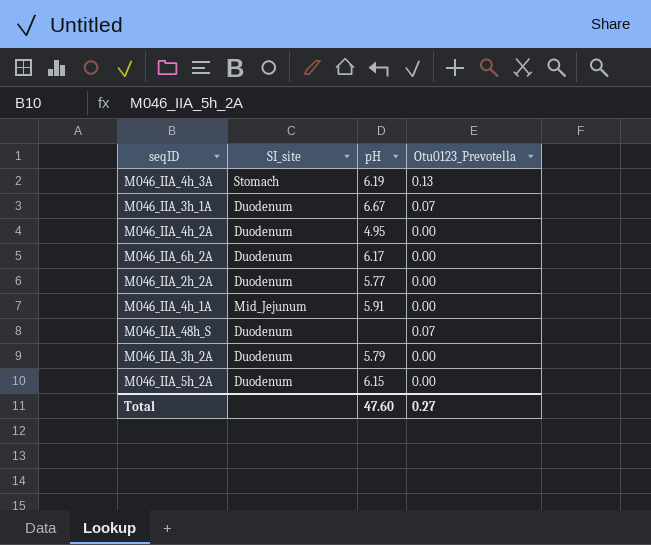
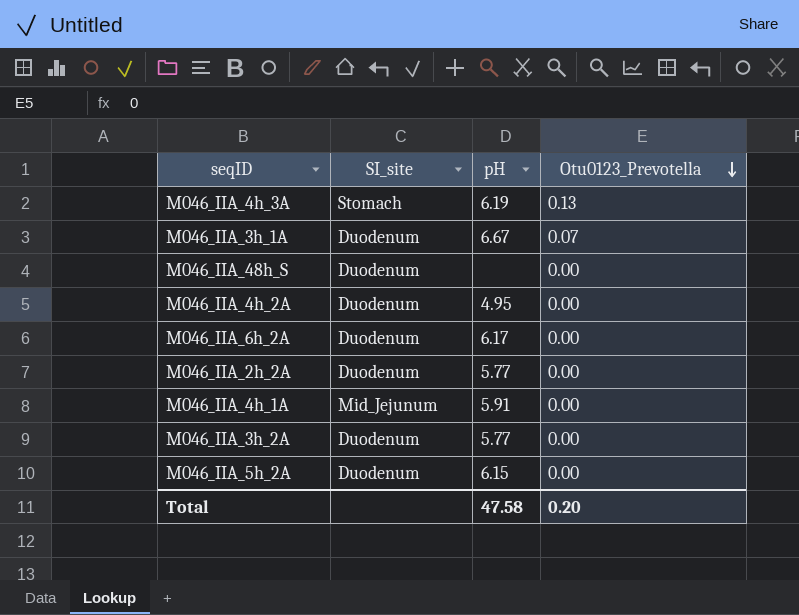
row order: none -> Otu0123_Prevotella descending
M046_IIA_48h_S | Otu0123_Prevotella: 0.07 -> 0.00
M046_IIA_3h_2A | pH: 5.79 -> 5.77
Total | pH: 47.60 -> 47.58
Total | Otu0123_Prevotella: 0.27 -> 0.20

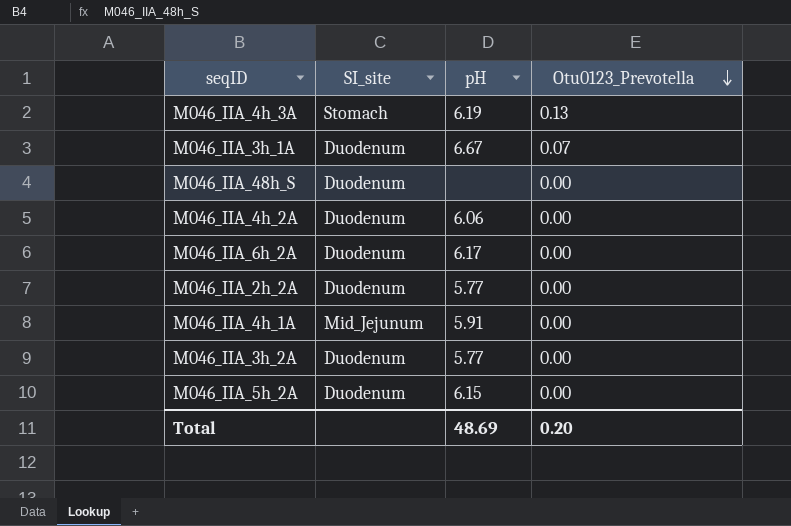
M046_IIA_4h_2A | pH: 4.95 -> 6.06
Total | pH: 47.58 -> 48.69

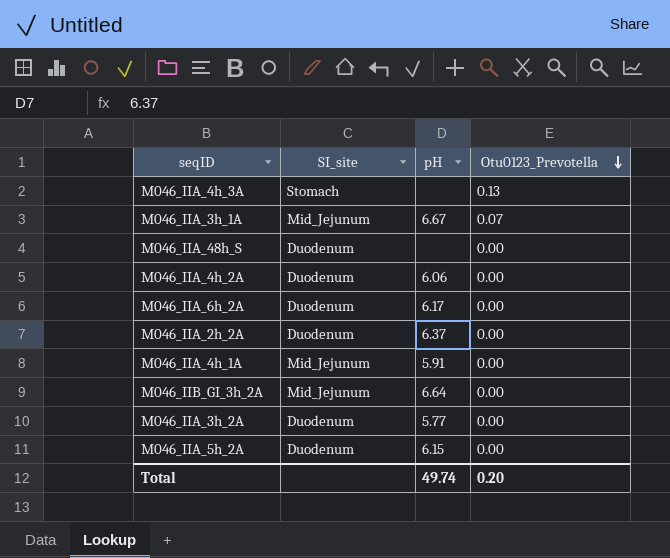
M046_IIA_4h_3A | pH: 6.19 -> none
M046_IIA_3h_1A | SI_site: Duodenum -> Mid_Jejunum
M046_IIA_2h_2A | pH: 5.77 -> 6.37
row M046_IIB_GI_3h_2A: none -> Mid_Jejunum | 6.64 | 0.00
Total | pH: 48.69 -> 49.74

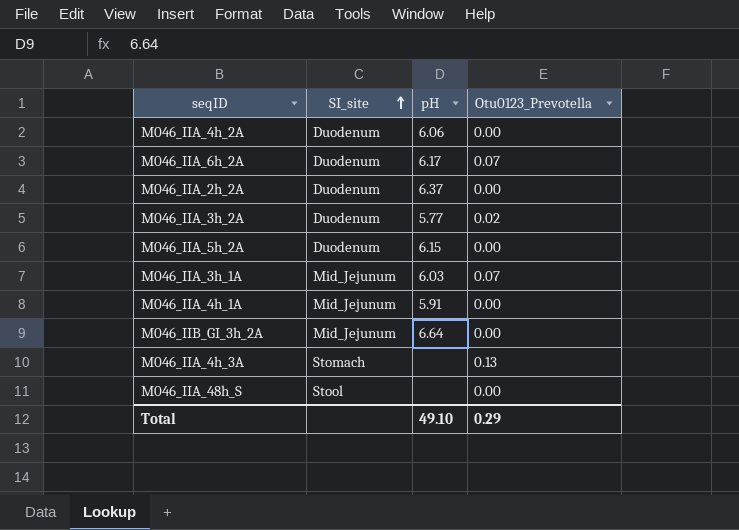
row order: Otu0123_Prevotella descending -> SI_site ascending
M046_IIA_6h_2A | Otu0123_Prevotella: 0.00 -> 0.07
M046_IIA_3h_2A | Otu0123_Prevotella: 0.00 -> 0.02
M046_IIA_3h_1A | pH: 6.67 -> 6.03
M046_IIA_48h_S | SI_site: Duodenum -> Stool
Total | pH: 49.74 -> 49.10
Total | Otu0123_Prevotella: 0.20 -> 0.29

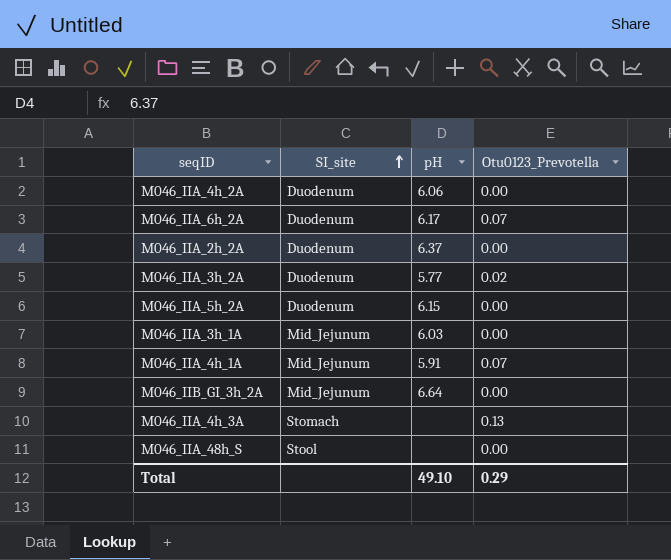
M046_IIA_3h_1A | Otu0123_Prevotella: 0.07 -> 0.00
M046_IIA_4h_1A | Otu0123_Prevotella: 0.00 -> 0.07

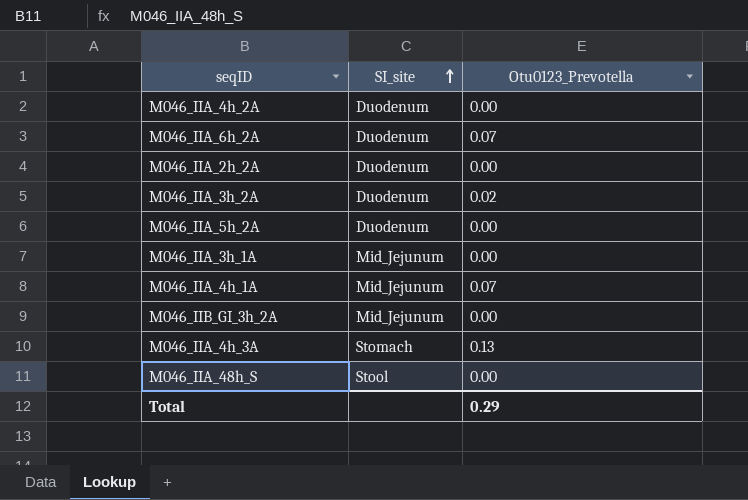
column pH | position: 3 -> none

